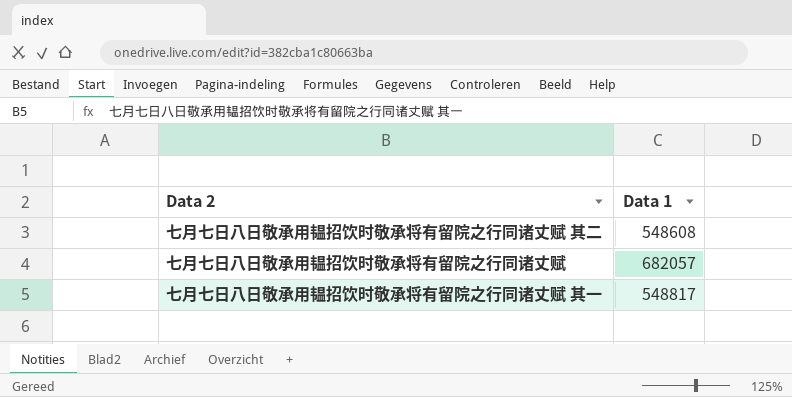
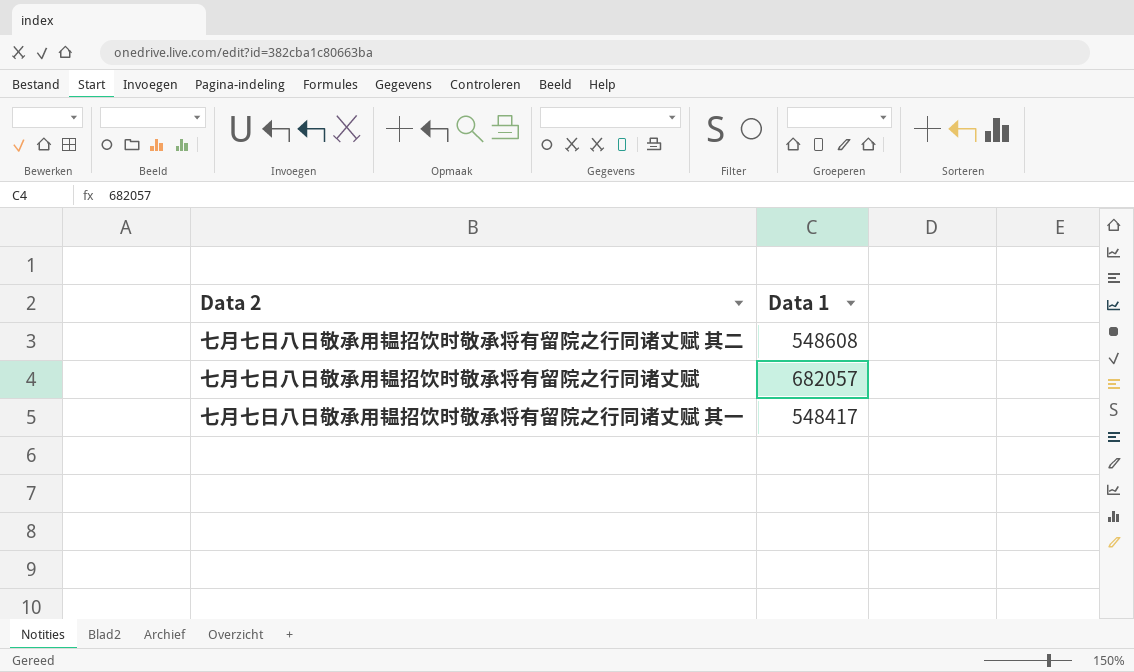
七月七日八日敬承用韫招饮时敬承将有留院之行同诸丈赋 其一 | Data 1: 548817 -> 548417

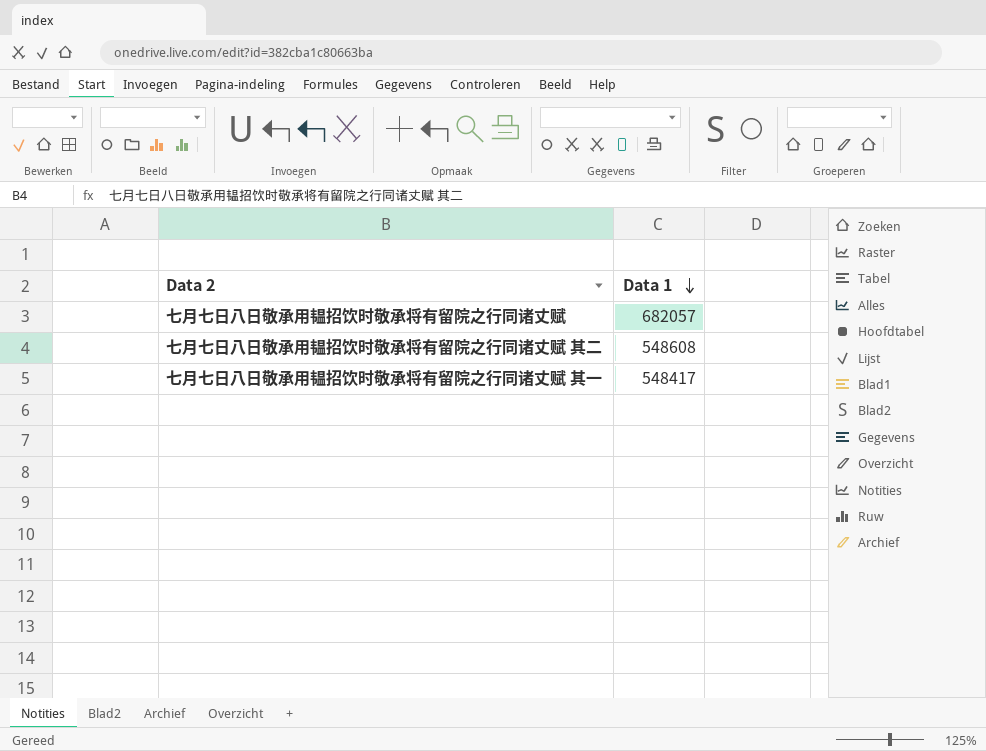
row order: none -> Data 1 descending

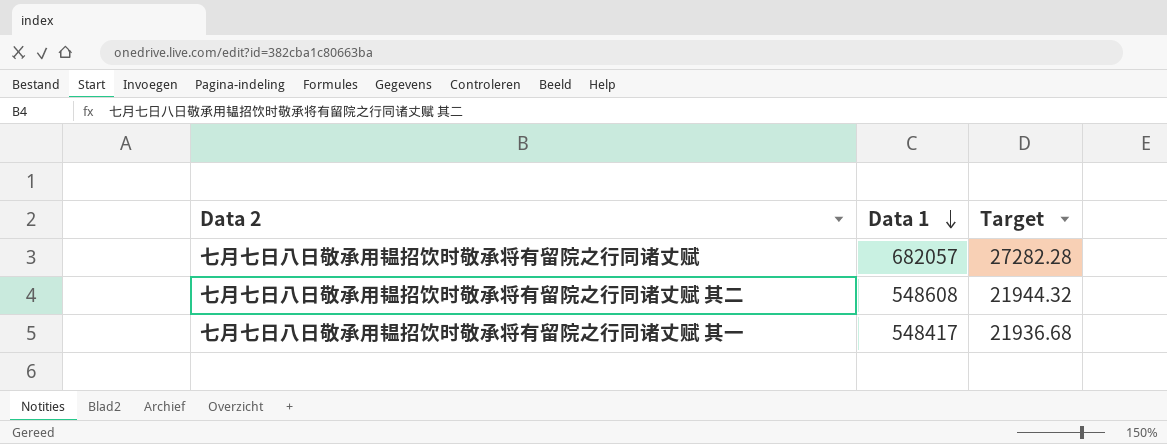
column Target | formula: none -> [Data 1] * 0.04

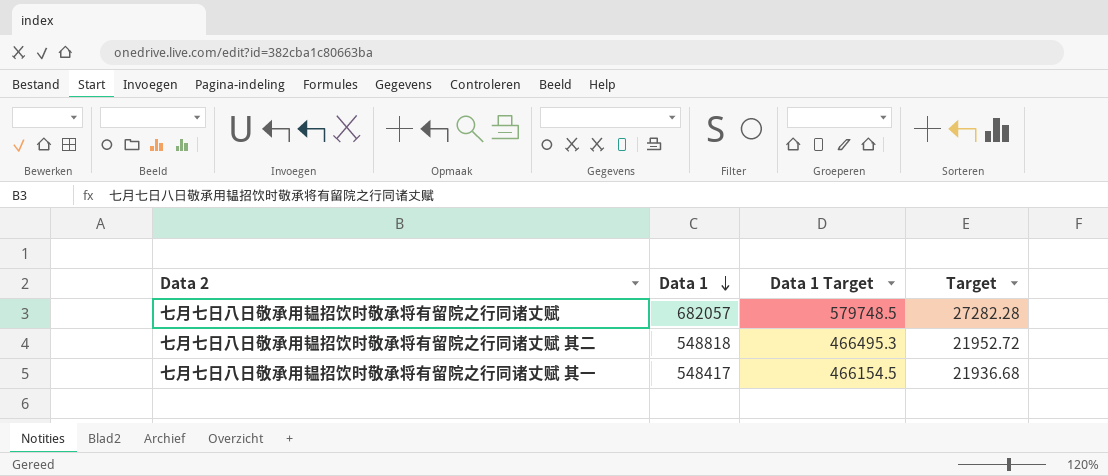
column Data 1 Target | formula: none -> [Data 1] * 0.85
七月七日八日敬承用韫招饮时敬承将有留院之行同诸丈赋 其二 | Data 1: 548608 -> 548818
七月七日八日敬承用韫招饮时敬承将有留院之行同诸丈赋 其二 | Target: 21944.32 -> 21952.72

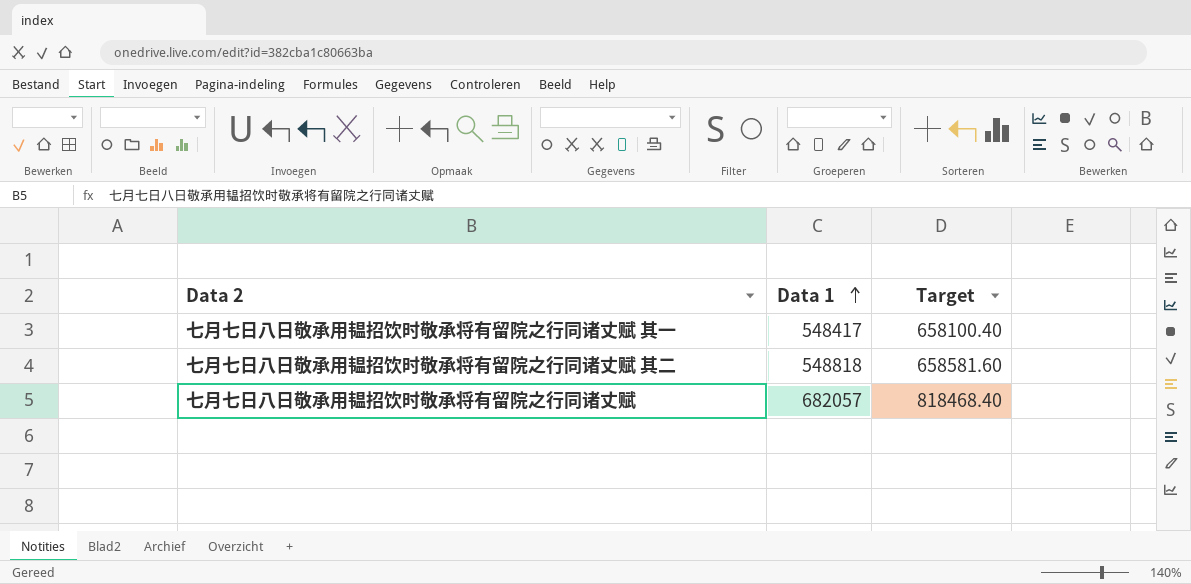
row order: Data 1 descending -> Data 1 ascending
column Data 1 Target | formula: [Data 1] * 0.85 -> none
column Target | formula: [Data 1] * 0.04 -> [Data 1] * 1.2

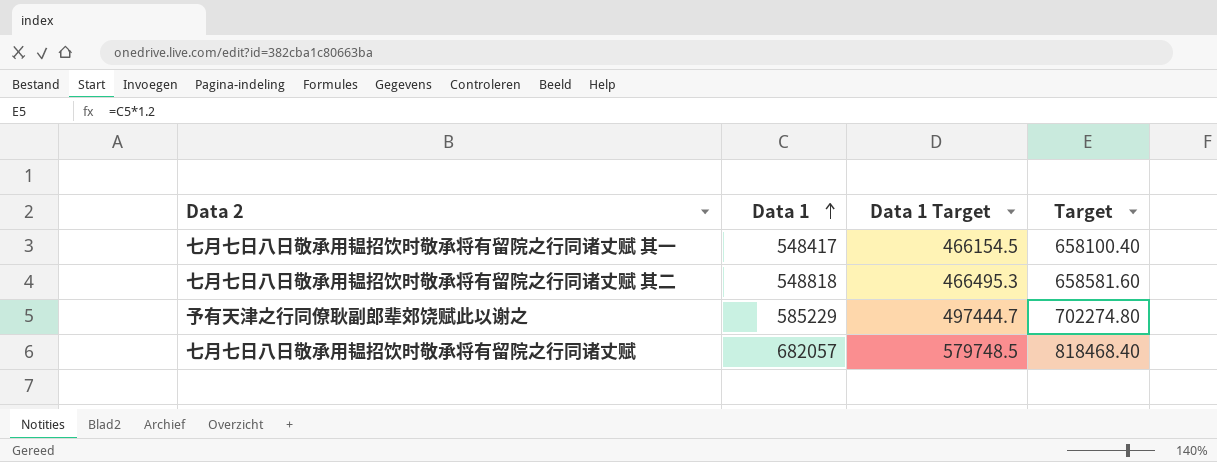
column Data 1 Target | formula: none -> [Data 1] * 0.85
row 予有天津之行同僚耿副郎辈郊饶赋此以谢之: none -> 585229 | 497444.7 | 702274.80

